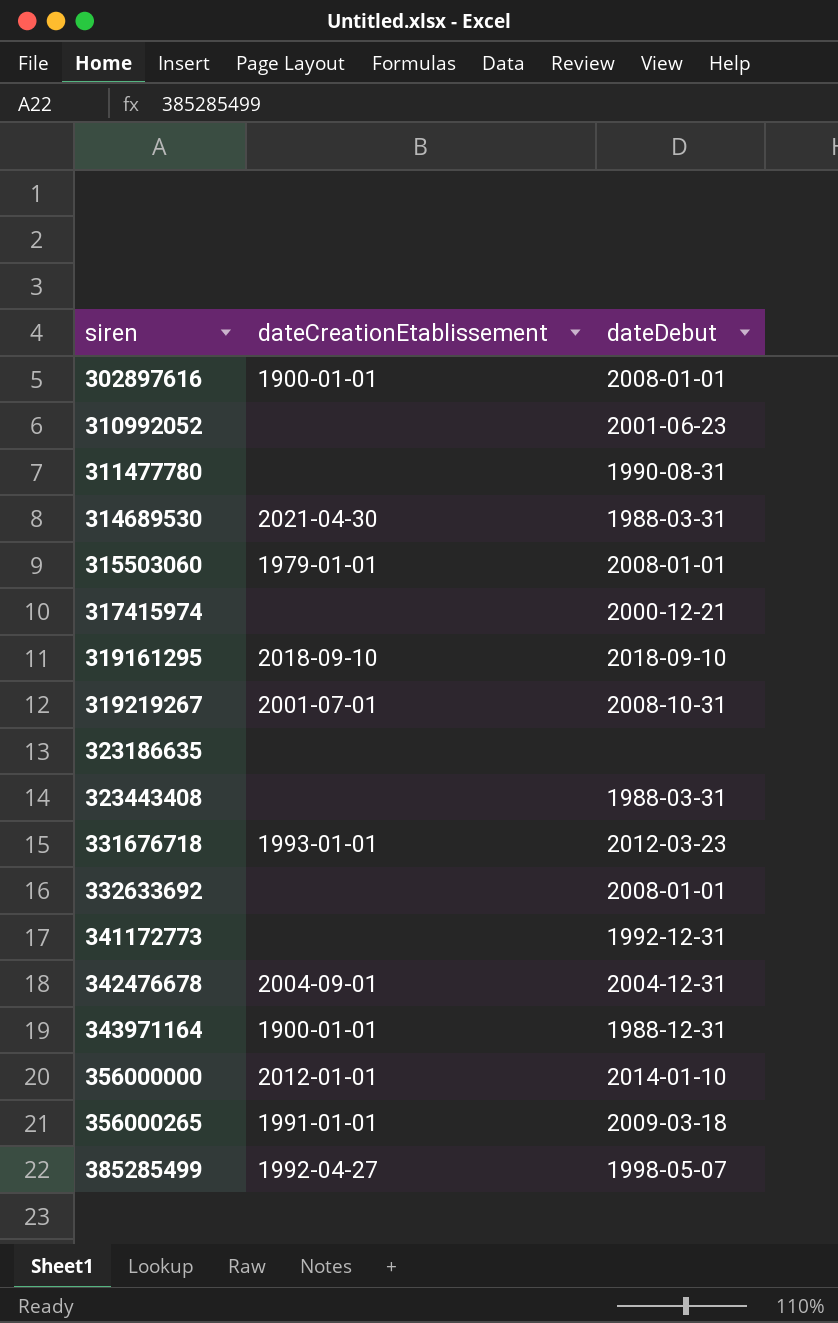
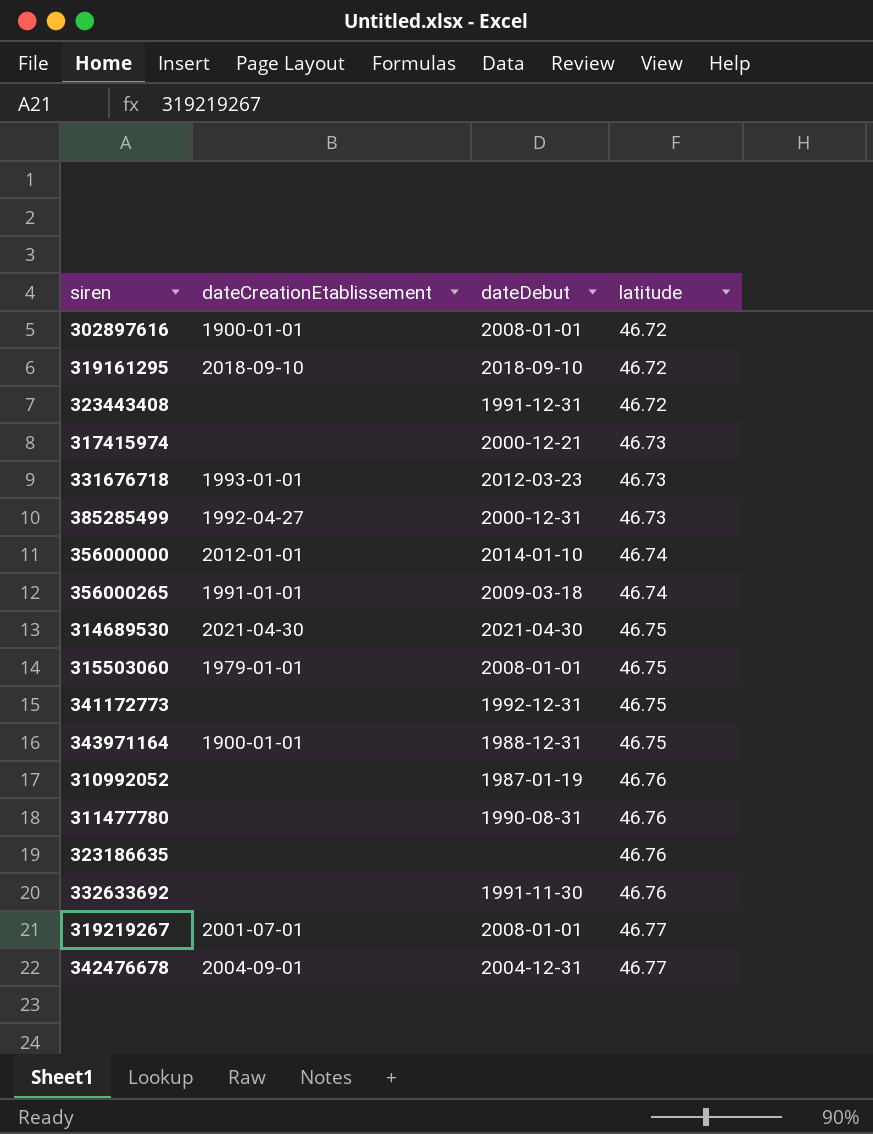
row order: siren ascending -> latitude ascending
column latitude | position: none -> 4
323443408 | dateDebut: 1988-03-31 -> 1991-12-31
385285499 | dateDebut: 1998-05-07 -> 2000-12-31
314689530 | dateDebut: 1988-03-31 -> 2021-04-30
310992052 | dateDebut: 2001-06-23 -> 1987-01-19
332633692 | dateDebut: 2008-01-01 -> 1991-11-30
319219267 | dateDebut: 2008-10-31 -> 2008-01-01

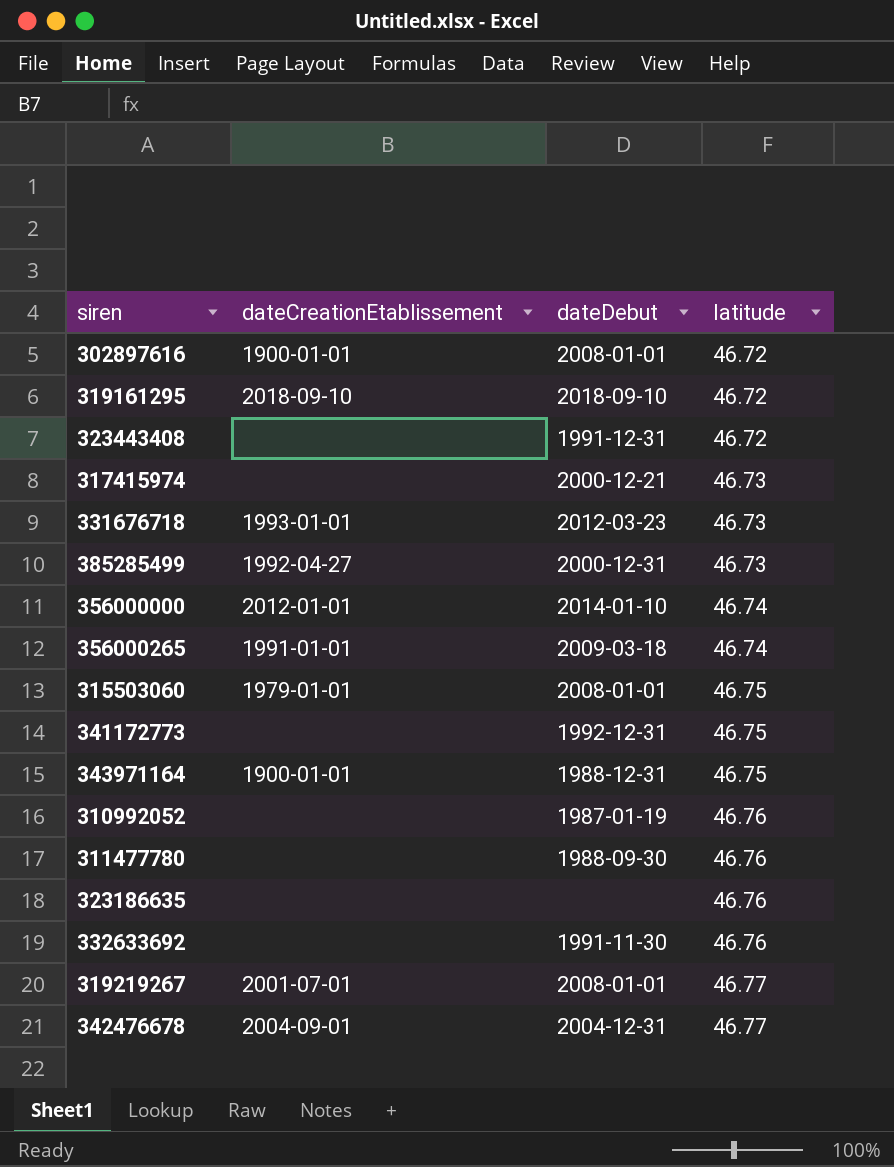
row 314689530: 2021-04-30 | 2021-04-30 | 46.75 -> none
311477780 | dateDebut: 1990-08-31 -> 1988-09-30

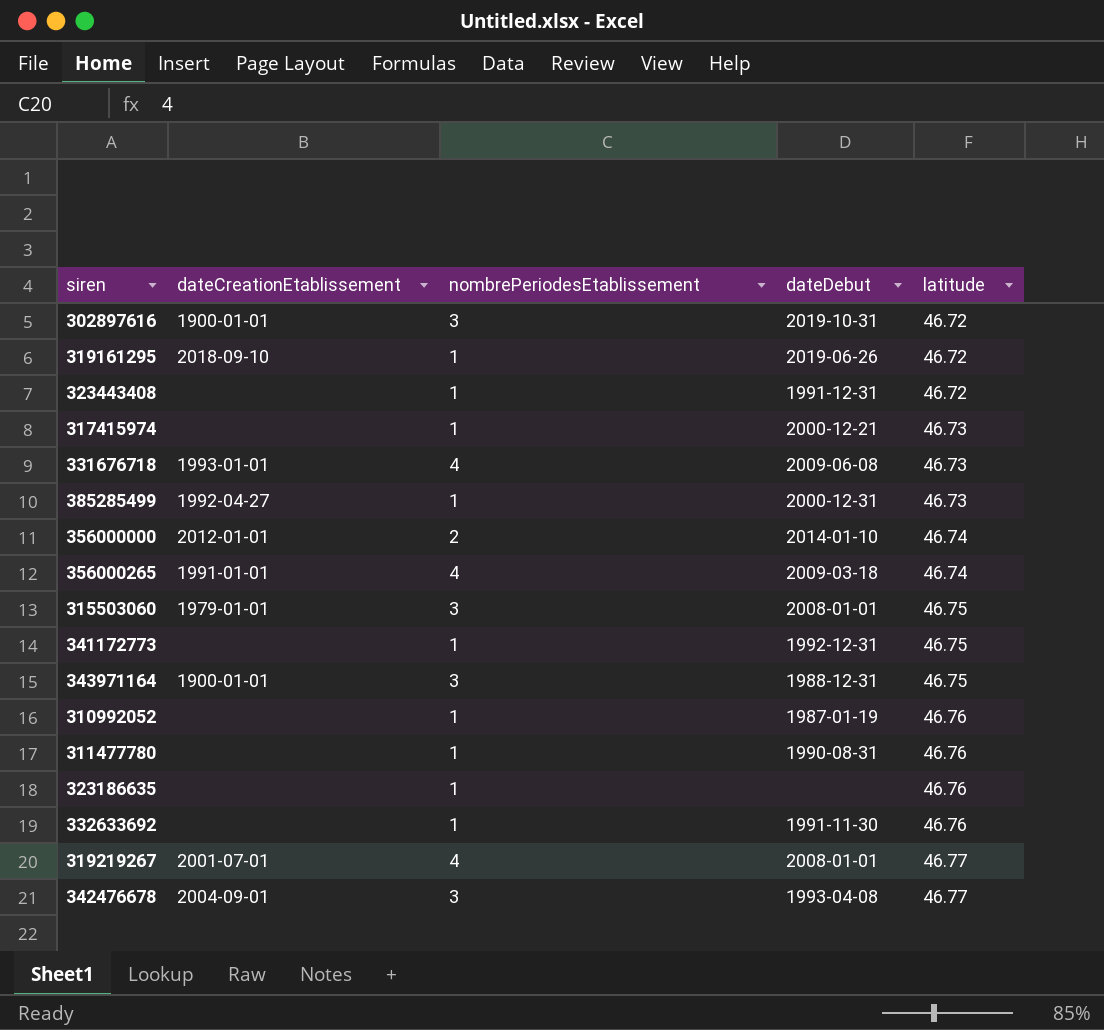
column nombrePeriodesEtablissement | position: none -> 3
302897616 | dateDebut: 2008-01-01 -> 2019-10-31
319161295 | dateDebut: 2018-09-10 -> 2019-06-26
331676718 | dateDebut: 2012-03-23 -> 2009-06-08
311477780 | dateDebut: 1988-09-30 -> 1990-08-31
342476678 | dateDebut: 2004-12-31 -> 1993-04-08

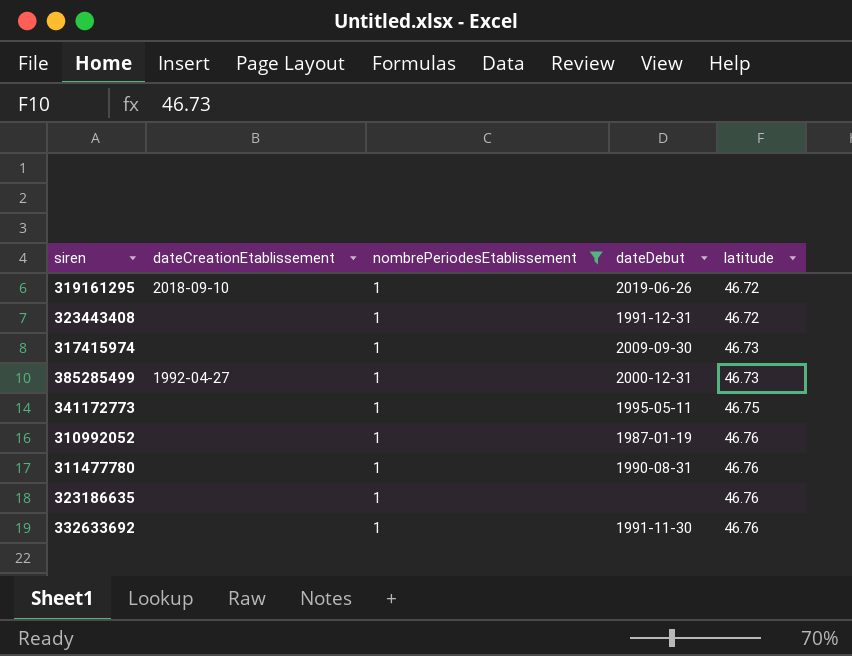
filter: none -> nombrePeriodesEtablissement = 1
317415974 | dateDebut: 2000-12-21 -> 2009-09-30
341172773 | dateDebut: 1992-12-31 -> 1995-05-11

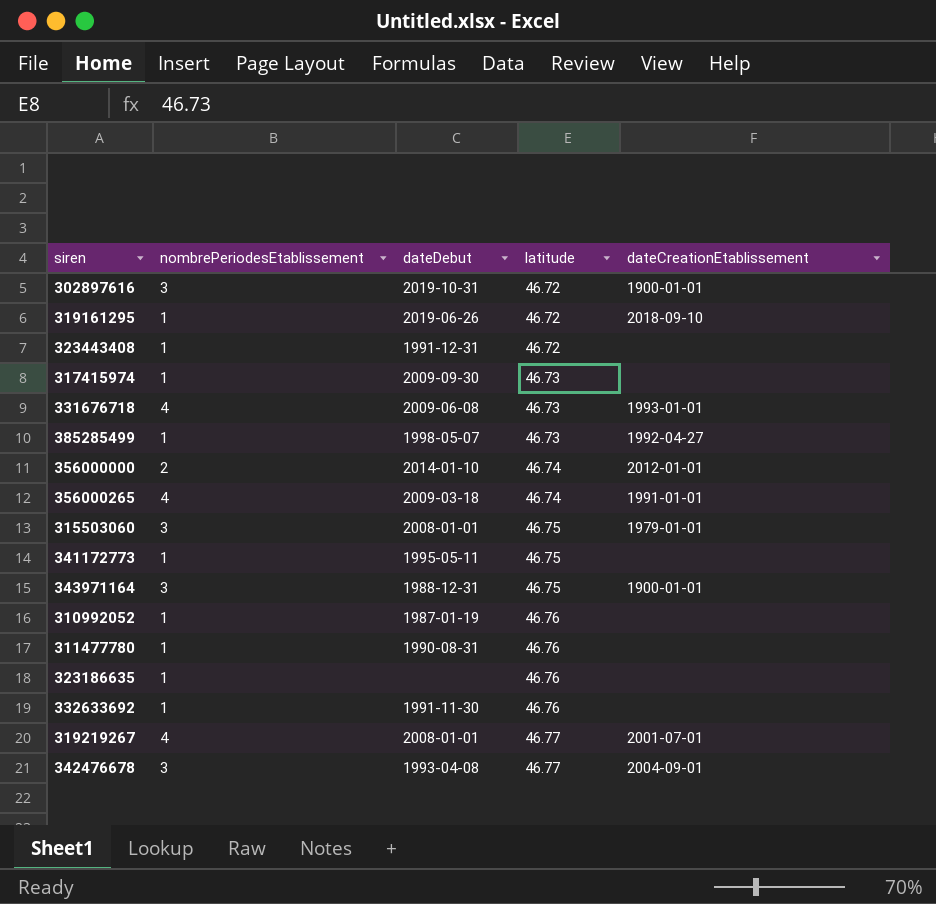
filter: nombrePeriodesEtablissement = 1 -> none
column dateCreationEtablissement | position: 2 -> 5
385285499 | dateDebut: 2000-12-31 -> 1998-05-07

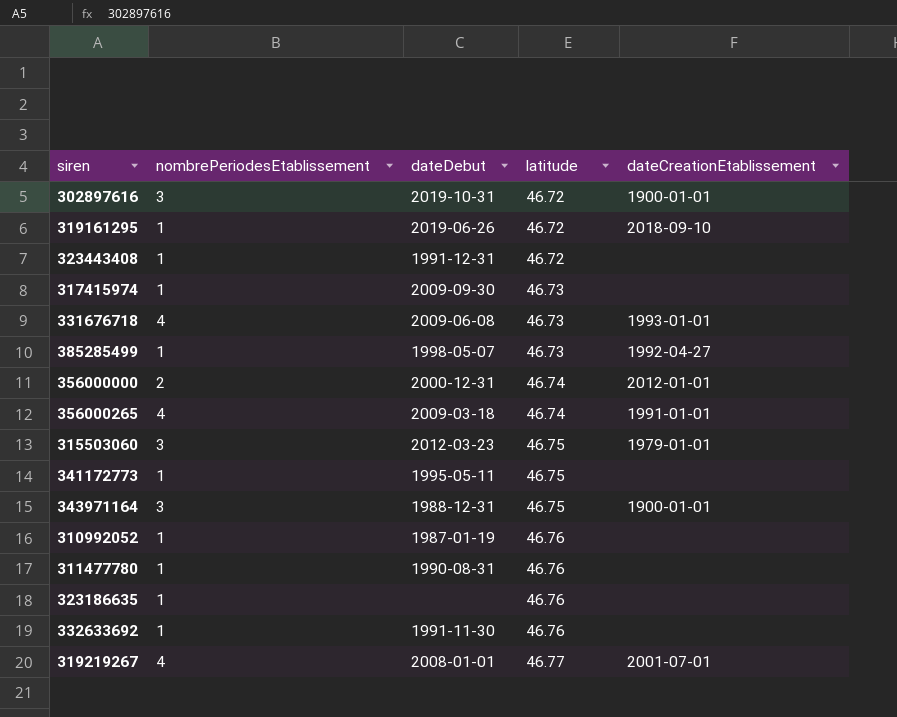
row 342476678: 3 | 1993-04-08 | 46.77 | 2004-09-01 -> none
356000000 | dateDebut: 2014-01-10 -> 2000-12-31
315503060 | dateDebut: 2008-01-01 -> 2012-03-23

